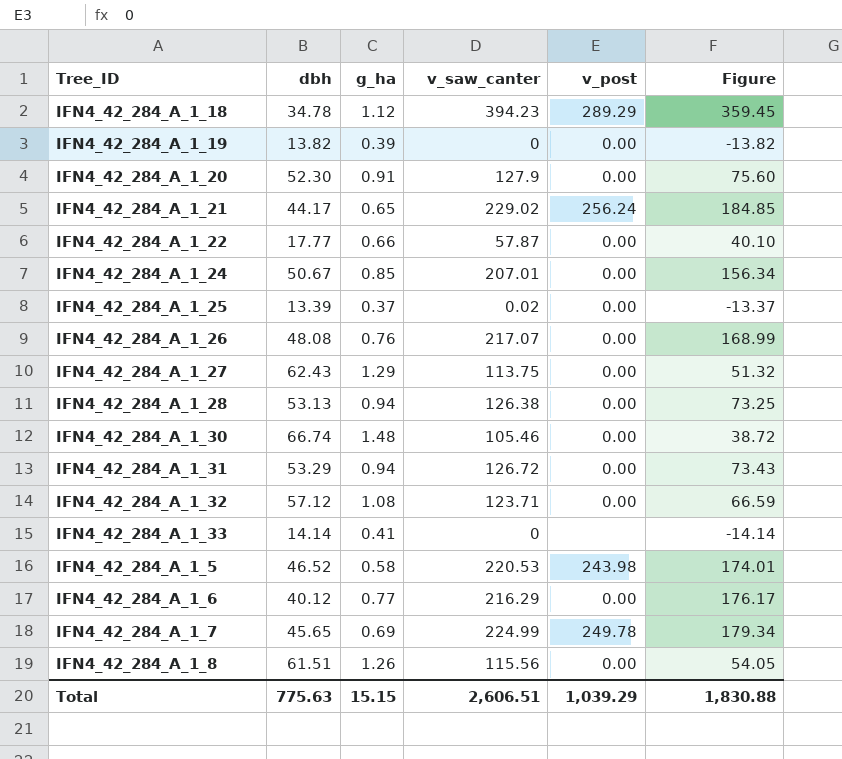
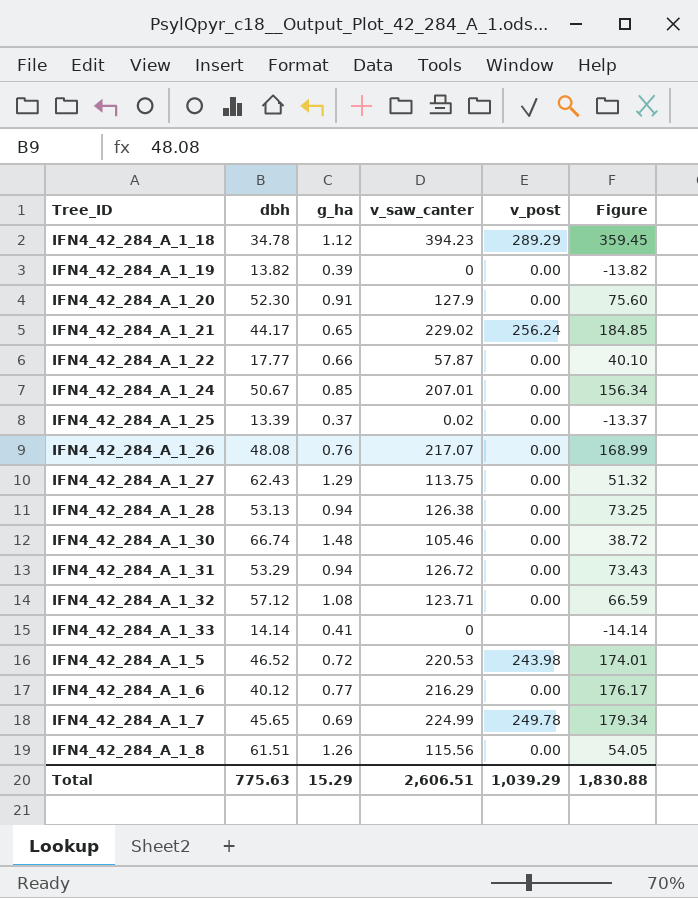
IFN4_42_284_A_1_5 | g_ha: 0.58 -> 0.72
Total | g_ha: 15.15 -> 15.29

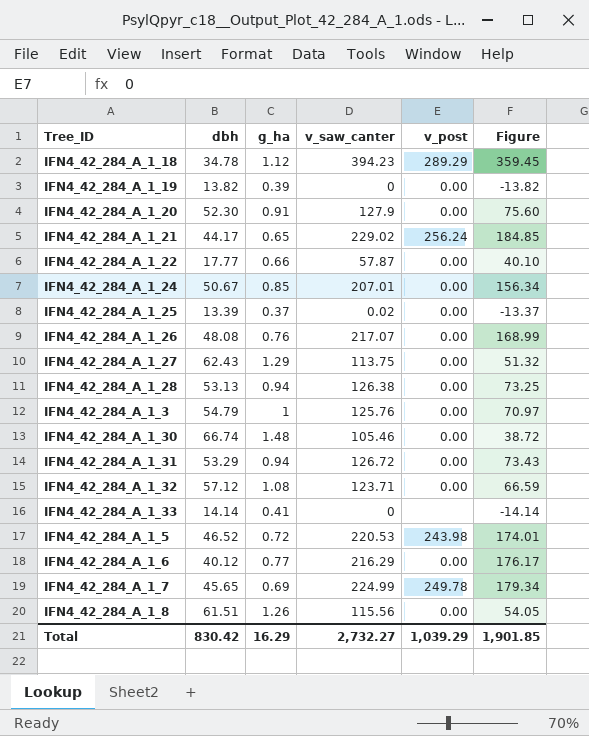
row IFN4_42_284_A_1_3: none -> 54.79 | 1 | 125.76 | 0.00 | 70.97
Total | dbh: 775.63 -> 830.42
Total | g_ha: 15.29 -> 16.29
Total | v_saw_canter: 2,606.51 -> 2,732.27
Total | Figure: 1,830.88 -> 1,901.85

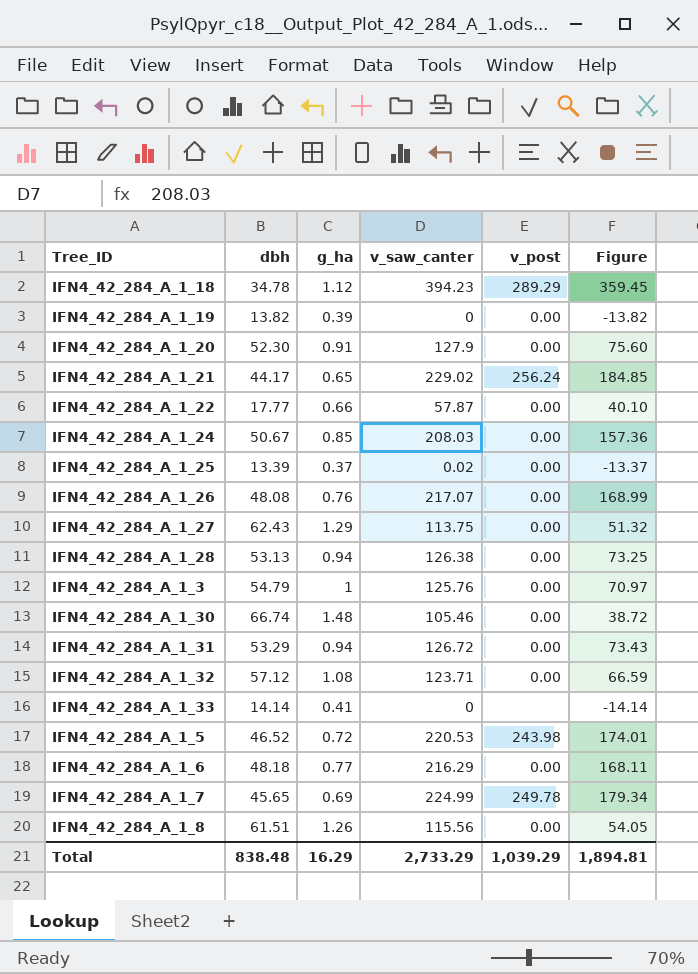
IFN4_42_284_A_1_24 | v_saw_canter: 207.01 -> 208.03
IFN4_42_284_A_1_24 | Figure: 156.34 -> 157.36
IFN4_42_284_A_1_6 | dbh: 40.12 -> 48.18
IFN4_42_284_A_1_6 | Figure: 176.17 -> 168.11
Total | dbh: 830.42 -> 838.48
Total | v_saw_canter: 2,732.27 -> 2,733.29
Total | Figure: 1,901.85 -> 1,894.81

